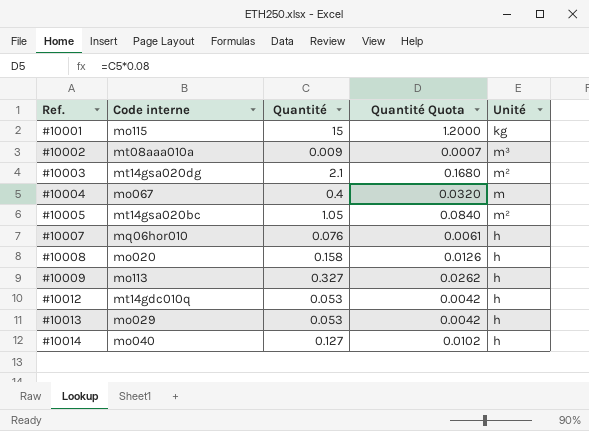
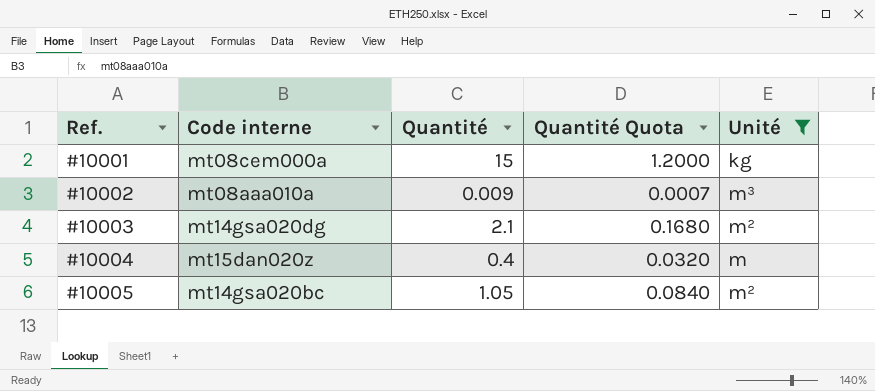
filter: none -> Unité != h
#10001 | Code interne: mo115 -> mt08cem000a
#10004 | Code interne: mo067 -> mt15dan020z

